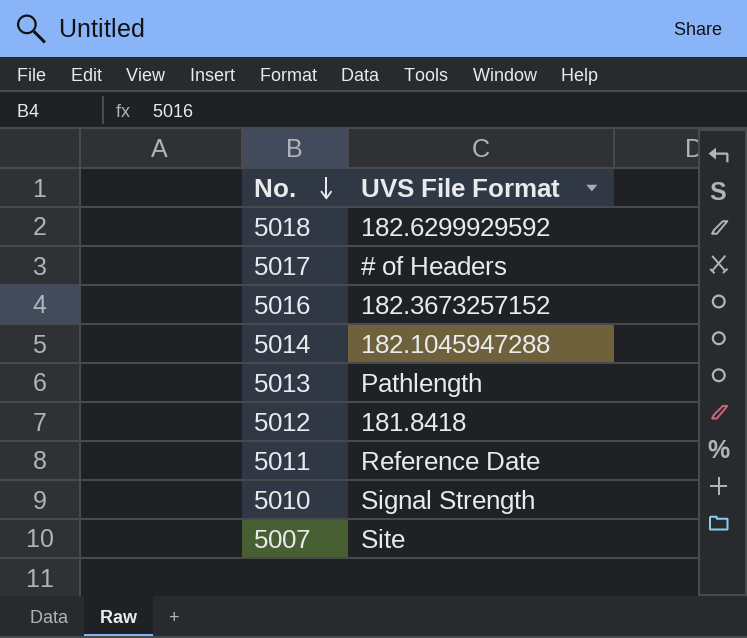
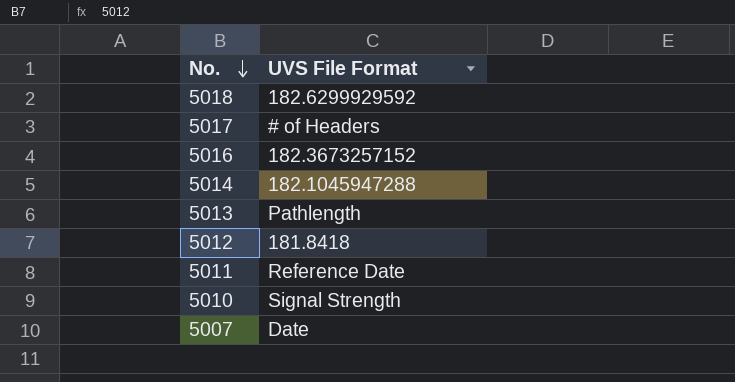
5007 | UVS File Format: Site -> Date

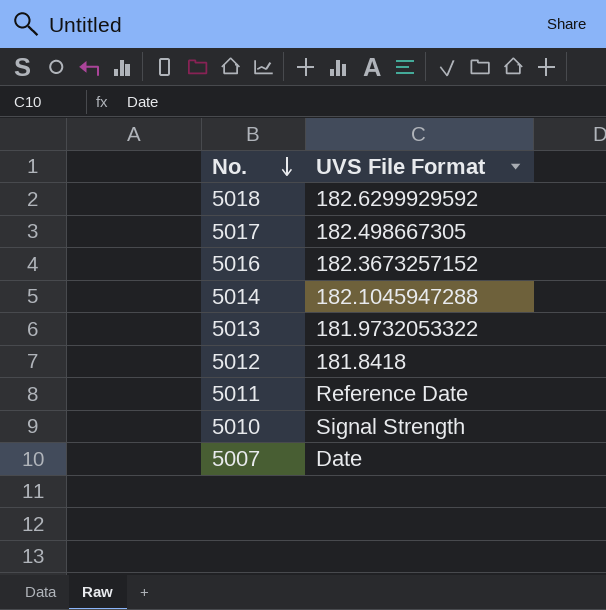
5017 | UVS File Format: # of Headers -> 182.498667305
5013 | UVS File Format: Pathlength -> 181.9732053322

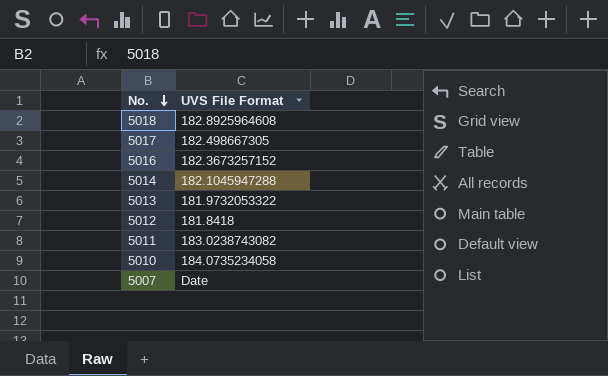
5018 | UVS File Format: 182.6299929592 -> 182.8925964608
5011 | UVS File Format: Reference Date -> 183.0238743082
5010 | UVS File Format: Signal Strength -> 184.0735234058

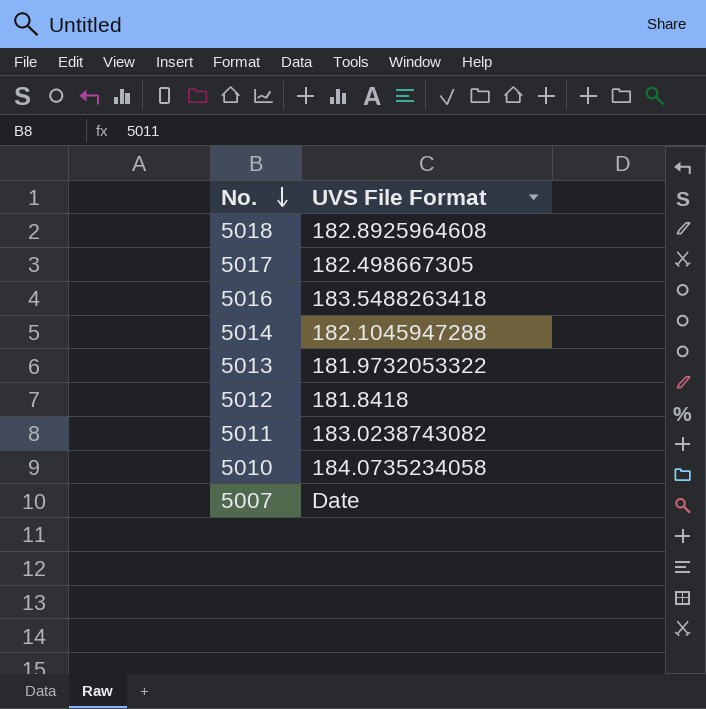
5016 | UVS File Format: 182.3673257152 -> 183.5488263418

